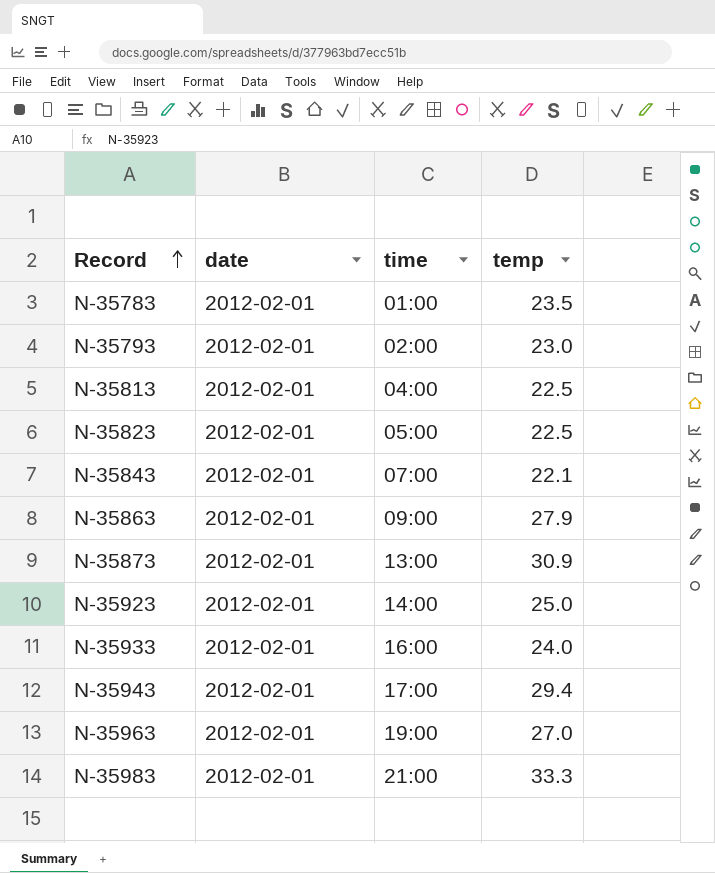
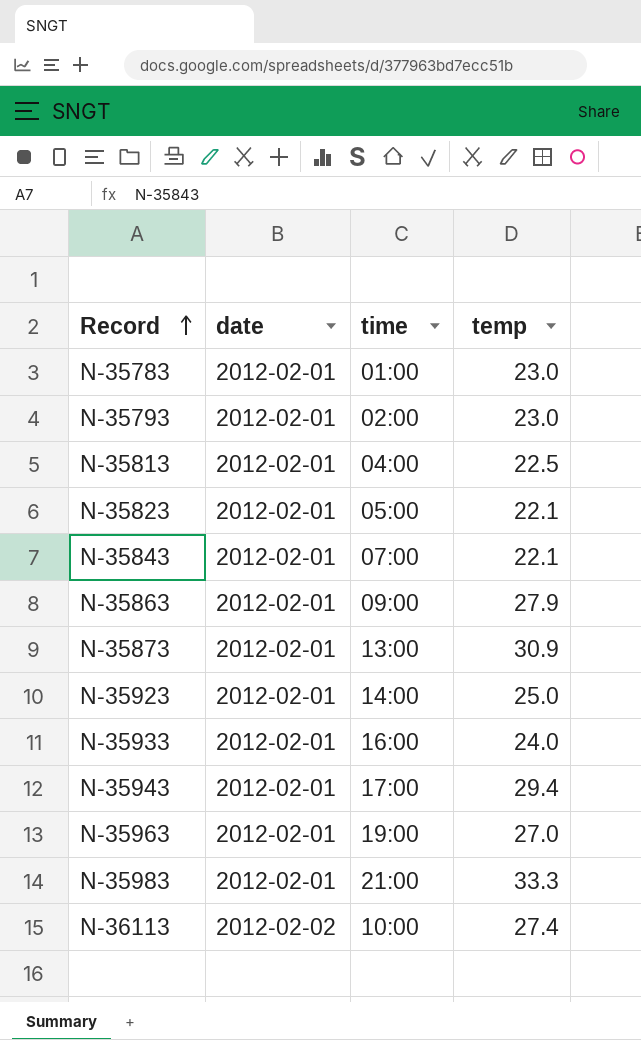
N-35783 | temp: 23.5 -> 23.0
N-35823 | temp: 22.5 -> 22.1
row N-36113: none -> 2012-02-02 | 10:00 | 27.4

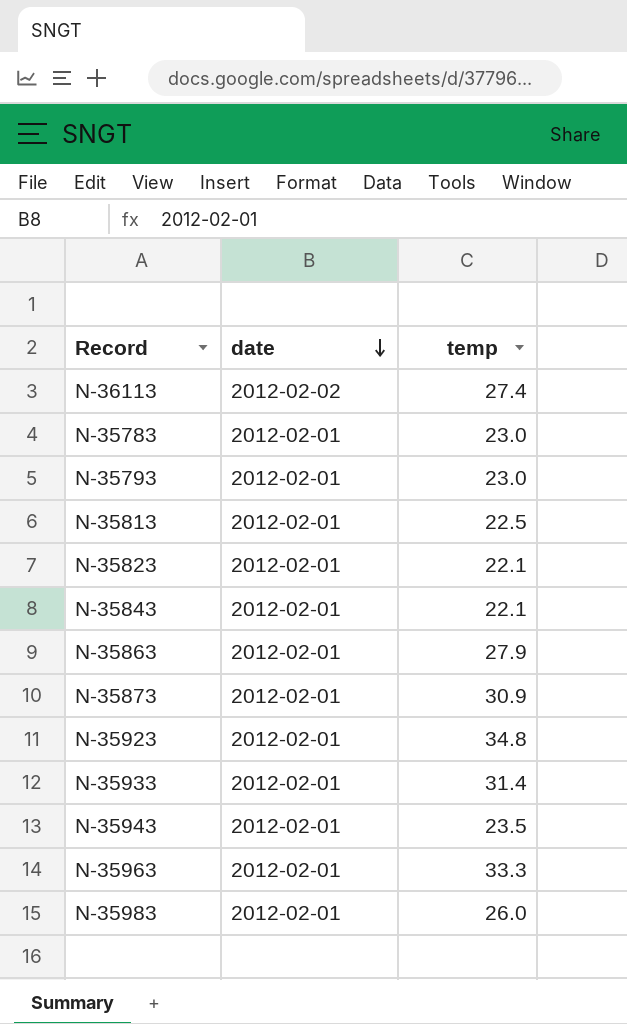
row order: Record ascending -> date descending
column time | position: 3 -> none
N-35923 | temp: 25.0 -> 34.8
N-35933 | temp: 24.0 -> 31.4
N-35943 | temp: 29.4 -> 23.5
N-35963 | temp: 27.0 -> 33.3
N-35983 | temp: 33.3 -> 26.0

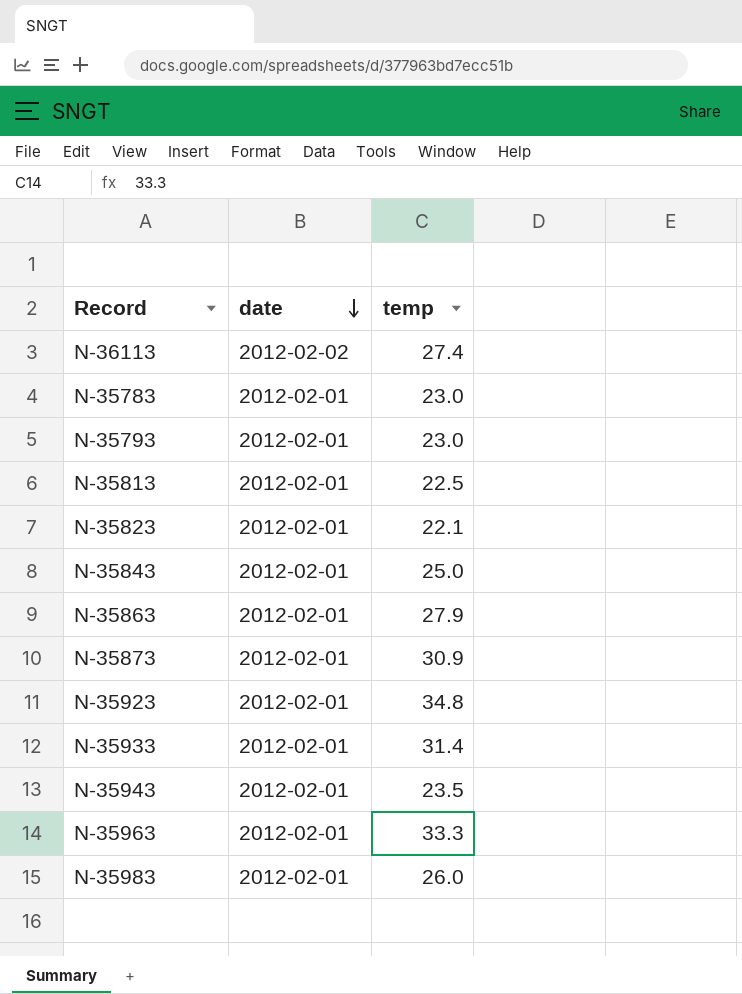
N-35843 | temp: 22.1 -> 25.0

